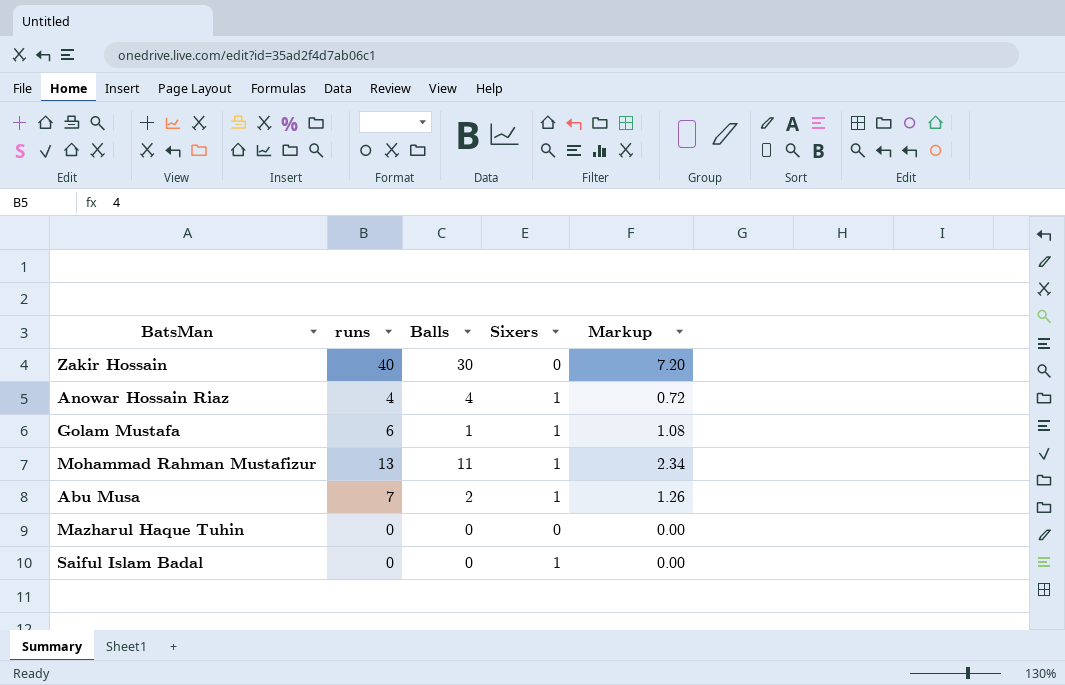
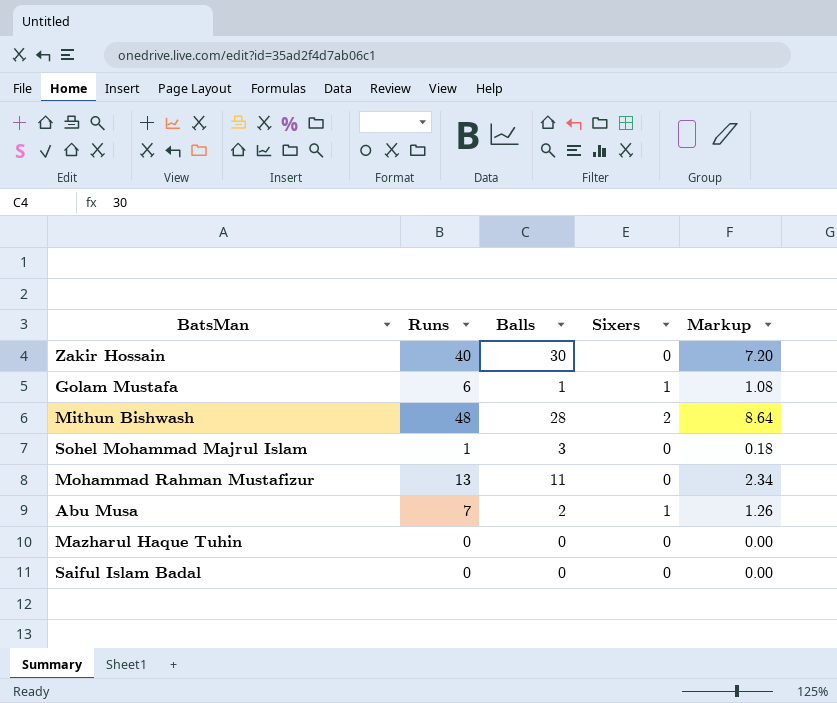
column name: runs -> Runs
row Anowar Hossain Riaz: 4 | 4 | 1 | 0.72 -> none
row Mithun Bishwash: none -> 48 | 28 | 2 | 8.64
row Sohel Mohammad Majrul Islam: none -> 1 | 3 | 0 | 0.18
Mohammad Rahman Mustafizur | Sixers: 1 -> 0
Saiful Islam Badal | Sixers: 1 -> 0

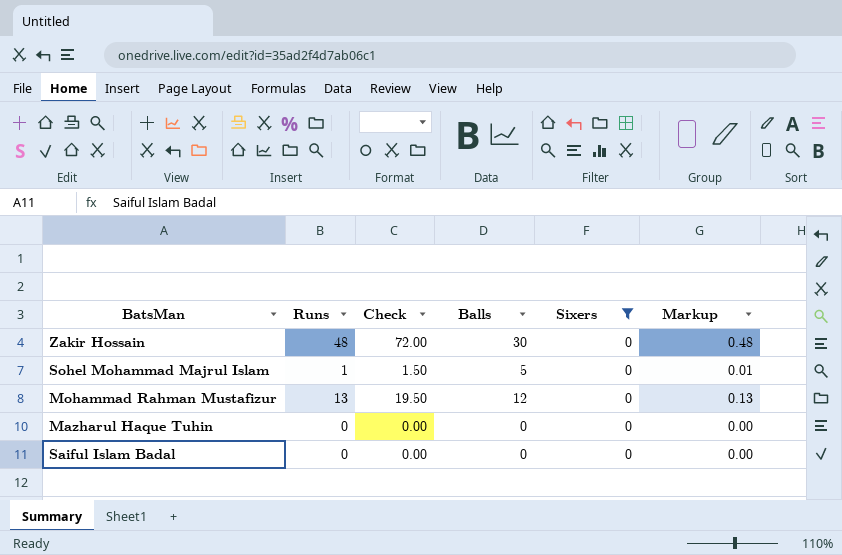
filter: none -> Sixers = 0
column Check | formula: none -> [Runs] * 1.5
column Markup | formula: [Runs] * 0.18 -> [Runs] * 0.01
Zakir Hossain | Runs: 40 -> 48
Sohel Mohammad Majrul Islam | Balls: 3 -> 5
Mohammad Rahman Mustafizur | Balls: 11 -> 12

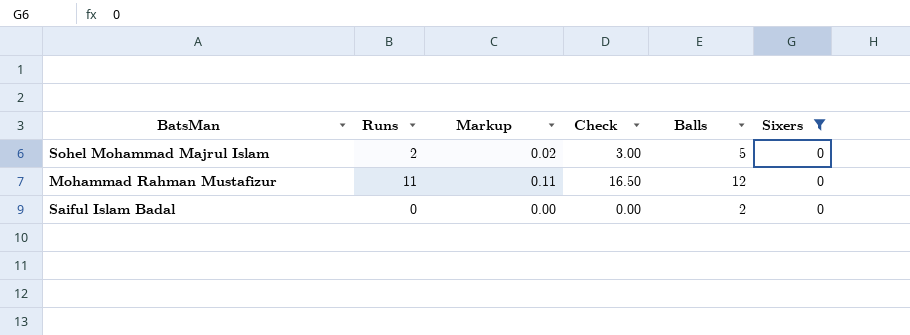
column Markup | position: 6 -> 3
row Zakir Hossain: 48 | 72.00 | 30 | 0 | 0.48 -> none
row Mazharul Haque Tuhin: 0 | 0.00 | 0 | 0 | 0.00 -> none
Sohel Mohammad Majrul Islam | Runs: 1 -> 2
Sohel Mohammad Majrul Islam | Markup: 0.01 -> 0.02
Sohel Mohammad Majrul Islam | Check: 1.50 -> 3.00
Mohammad Rahman Mustafizur | Runs: 13 -> 11
Mohammad Rahman Mustafizur | Markup: 0.13 -> 0.11
Mohammad Rahman Mustafizur | Check: 19.50 -> 16.50
Saiful Islam Badal | Balls: 0 -> 2

